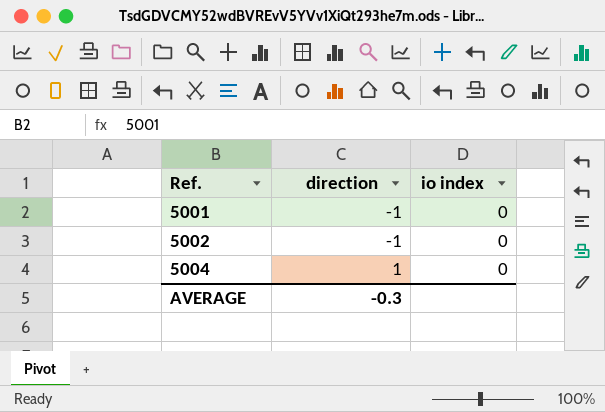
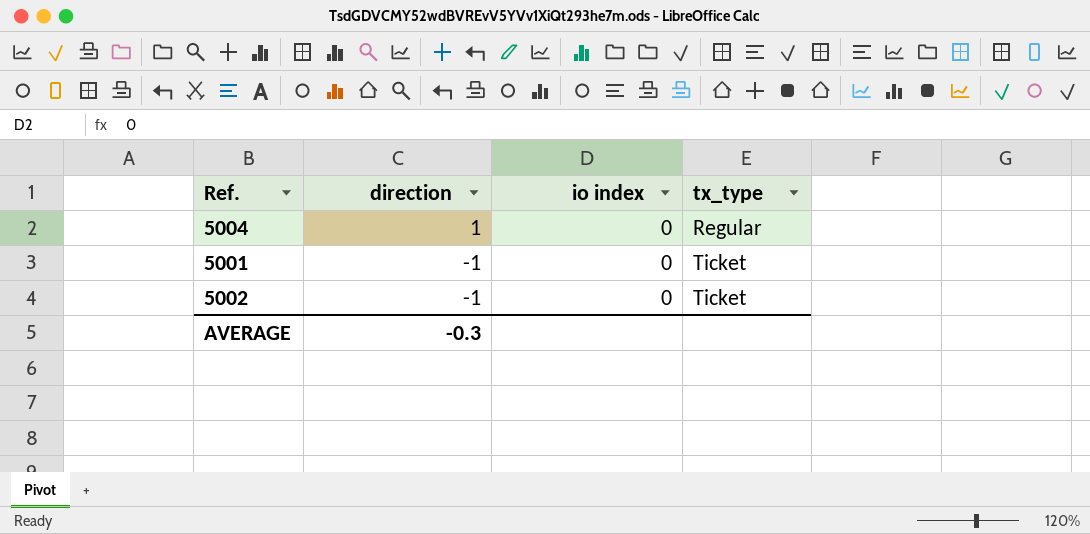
row order: Ref. ascending -> direction descending
column tx_type | position: none -> 4

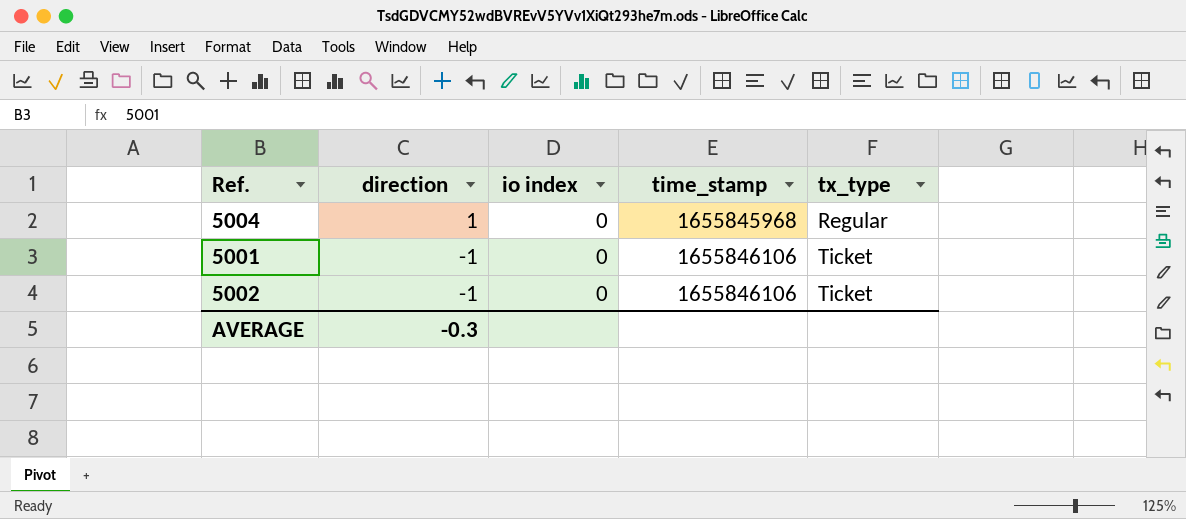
column time_stamp | position: none -> 4

